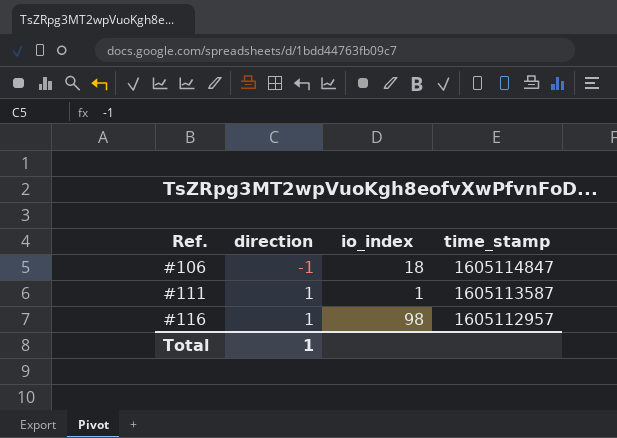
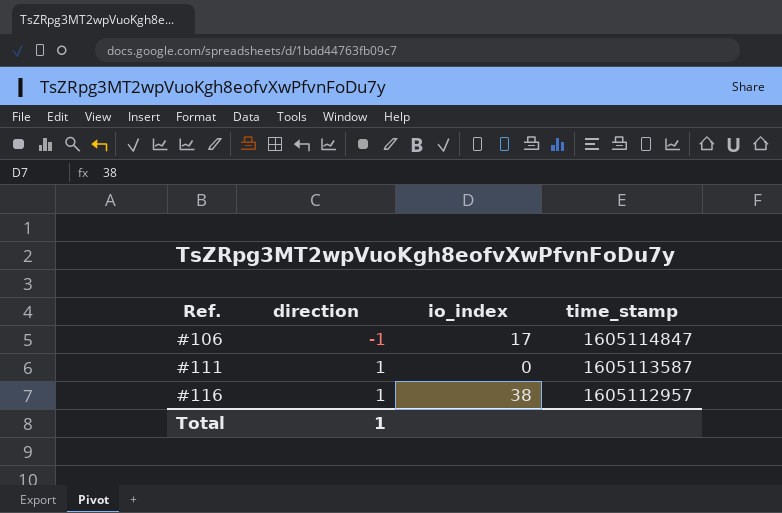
#106 | io_index: 18 -> 17
#111 | io_index: 1 -> 0
#116 | io_index: 98 -> 38

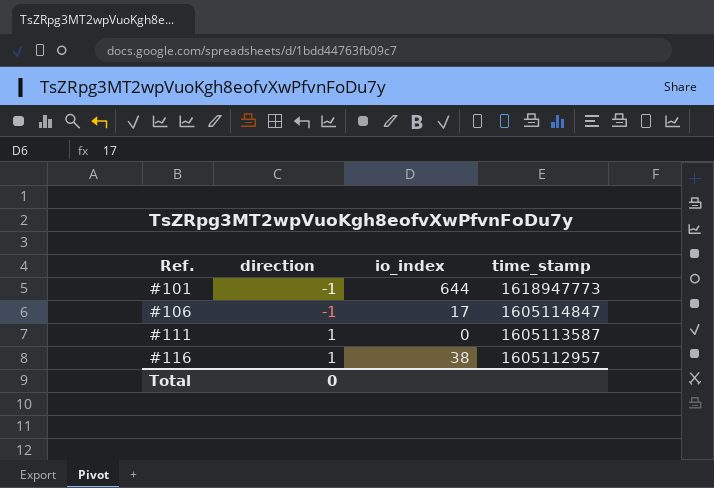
row #101: none -> -1 | 644 | 1618947773
Total | direction: 1 -> 0

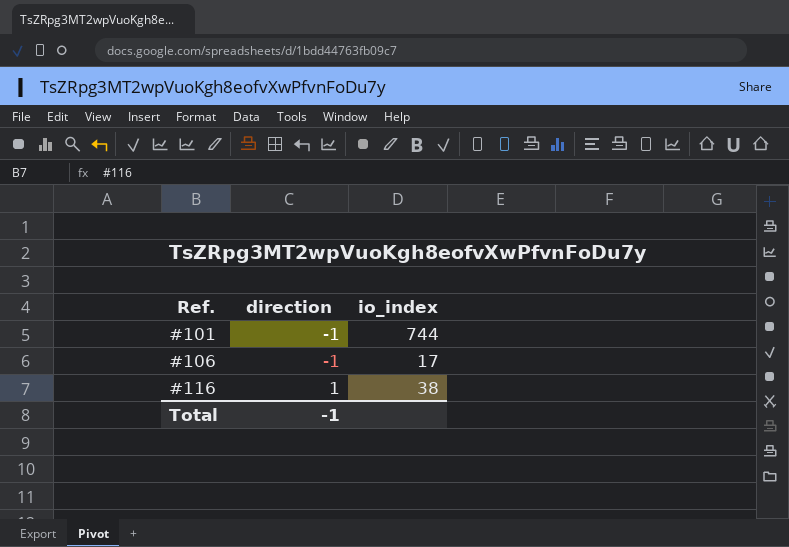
column time_stamp | position: 4 -> none
row #111: 1 | 0 | 1605113587 -> none
#101 | io_index: 644 -> 744
Total | direction: 0 -> -1

